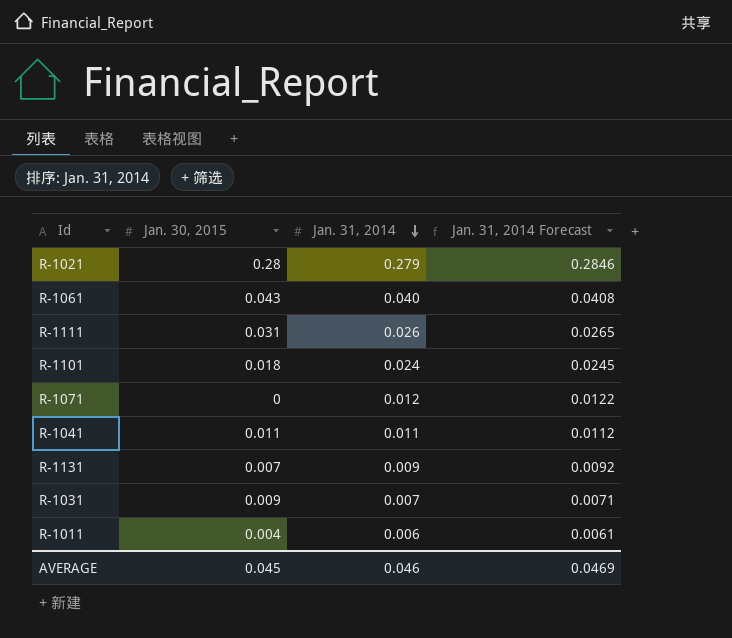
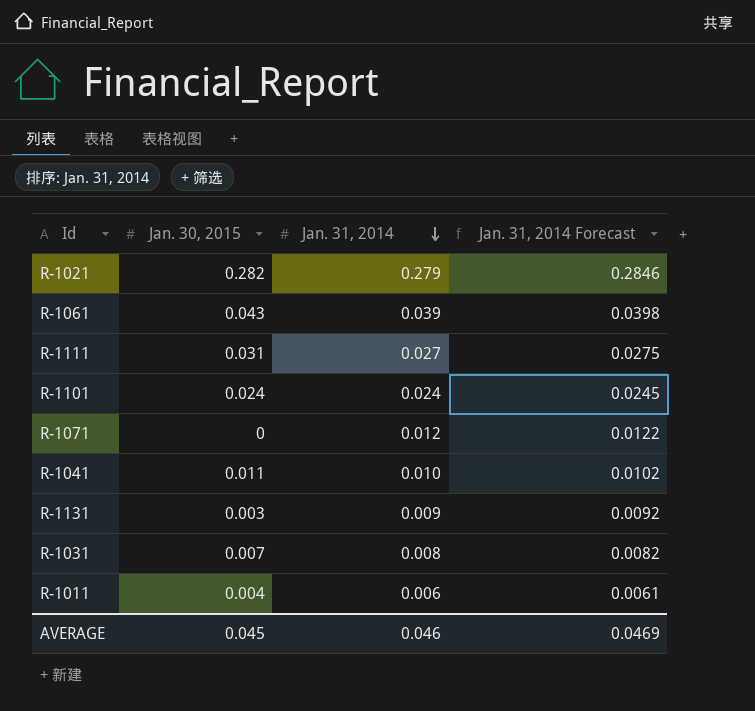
R-1021 | Jan. 30, 2015: 0.28 -> 0.282
R-1061 | Jan. 31, 2014: 0.040 -> 0.039
R-1061 | Jan. 31, 2014 Forecast: 0.0408 -> 0.0398
R-1111 | Jan. 31, 2014: 0.026 -> 0.027
R-1111 | Jan. 31, 2014 Forecast: 0.0265 -> 0.0275
R-1101 | Jan. 30, 2015: 0.018 -> 0.024
R-1041 | Jan. 31, 2014: 0.011 -> 0.010
R-1041 | Jan. 31, 2014 Forecast: 0.0112 -> 0.0102
R-1131 | Jan. 30, 2015: 0.007 -> 0.003
R-1031 | Jan. 30, 2015: 0.009 -> 0.007
R-1031 | Jan. 31, 2014: 0.007 -> 0.008
R-1031 | Jan. 31, 2014 Forecast: 0.0071 -> 0.0082

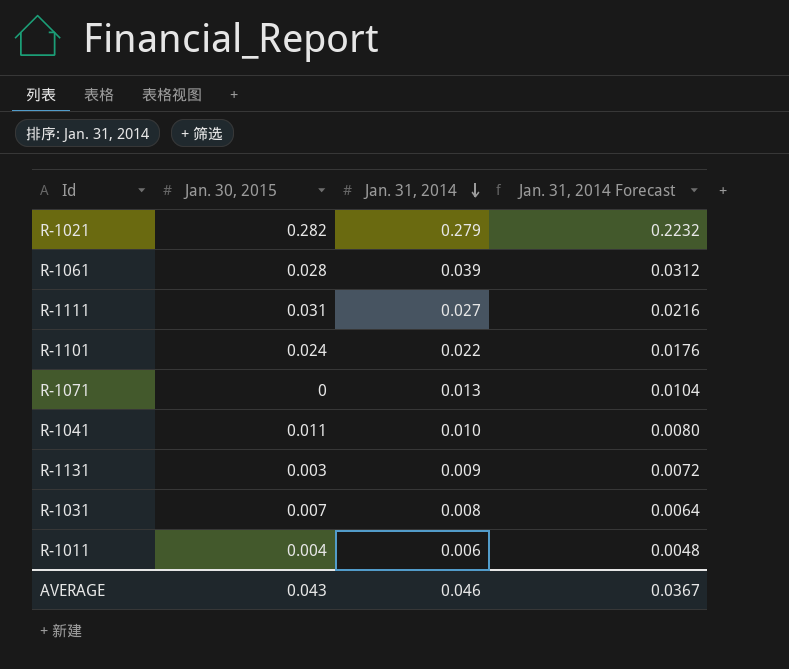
column Jan. 31, 2014 Forecast | formula: [Jan. 31, 2014] * 1.02 -> [Jan. 31, 2014] * 0.8
R-1061 | Jan. 30, 2015: 0.043 -> 0.028
R-1101 | Jan. 31, 2014: 0.024 -> 0.022
R-1071 | Jan. 31, 2014: 0.012 -> 0.013
AVERAGE | Jan. 30, 2015: 0.045 -> 0.043
AVERAGE | Jan. 31, 2014 Forecast: 0.0469 -> 0.0367

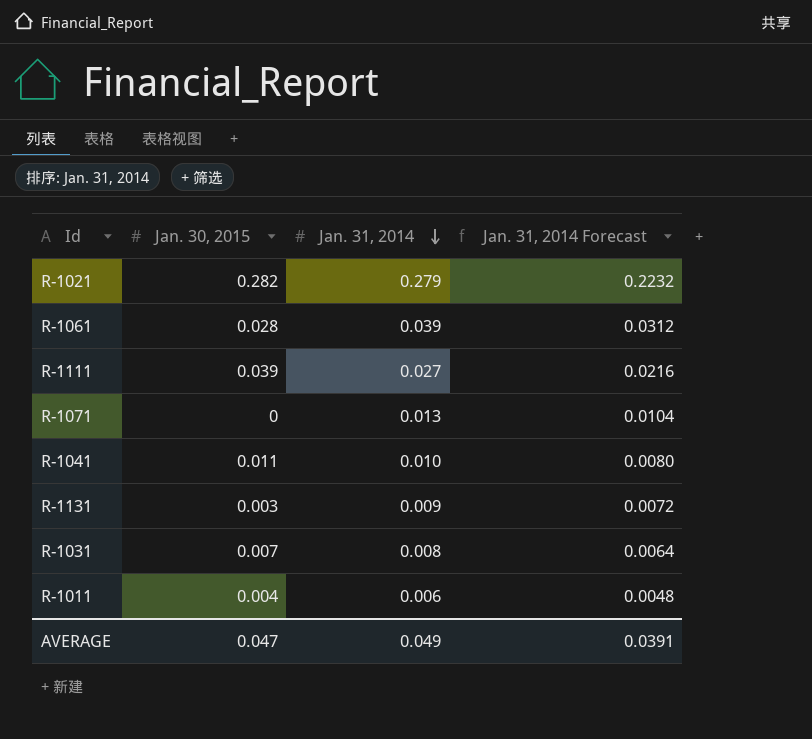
row R-1101: 0.024 | 0.022 | 0.0176 -> none
R-1111 | Jan. 30, 2015: 0.031 -> 0.039
AVERAGE | Jan. 30, 2015: 0.043 -> 0.047
AVERAGE | Jan. 31, 2014: 0.046 -> 0.049
AVERAGE | Jan. 31, 2014 Forecast: 0.0367 -> 0.0391

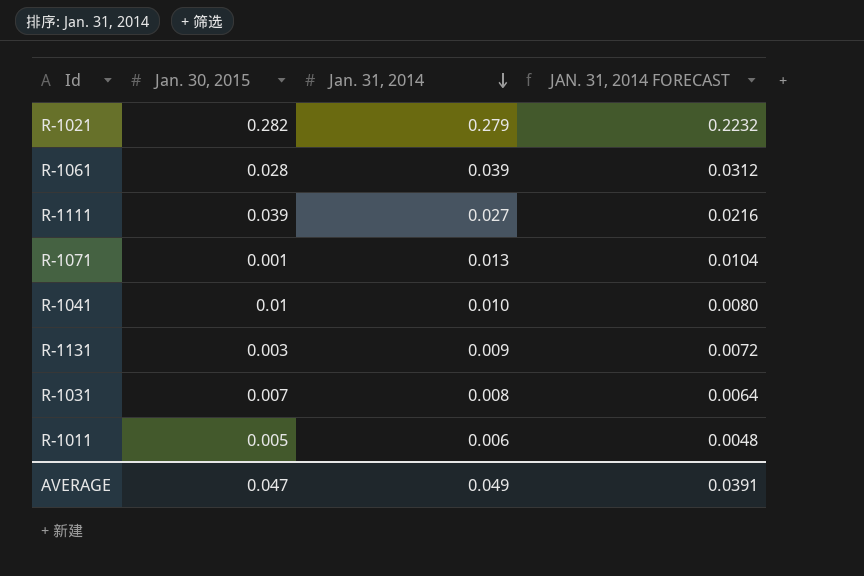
column name: Jan. 31, 2014 Forecast -> JAN. 31, 2014 FORECAST
R-1071 | Jan. 30, 2015: 0 -> 0.001
R-1041 | Jan. 30, 2015: 0.011 -> 0.01
R-1011 | Jan. 30, 2015: 0.004 -> 0.005

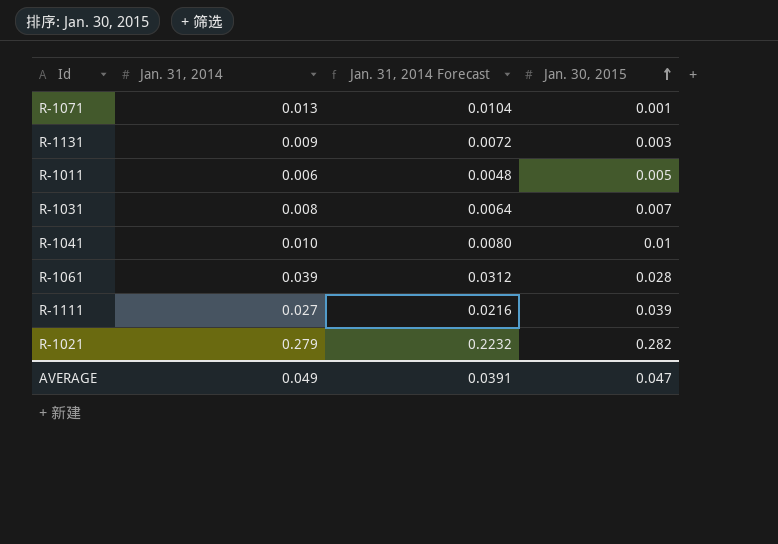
row order: Jan. 31, 2014 descending -> Jan. 30, 2015 ascending
column name: JAN. 31, 2014 FORECAST -> Jan. 31, 2014 Forecast
column Jan. 30, 2015 | position: 2 -> 4

